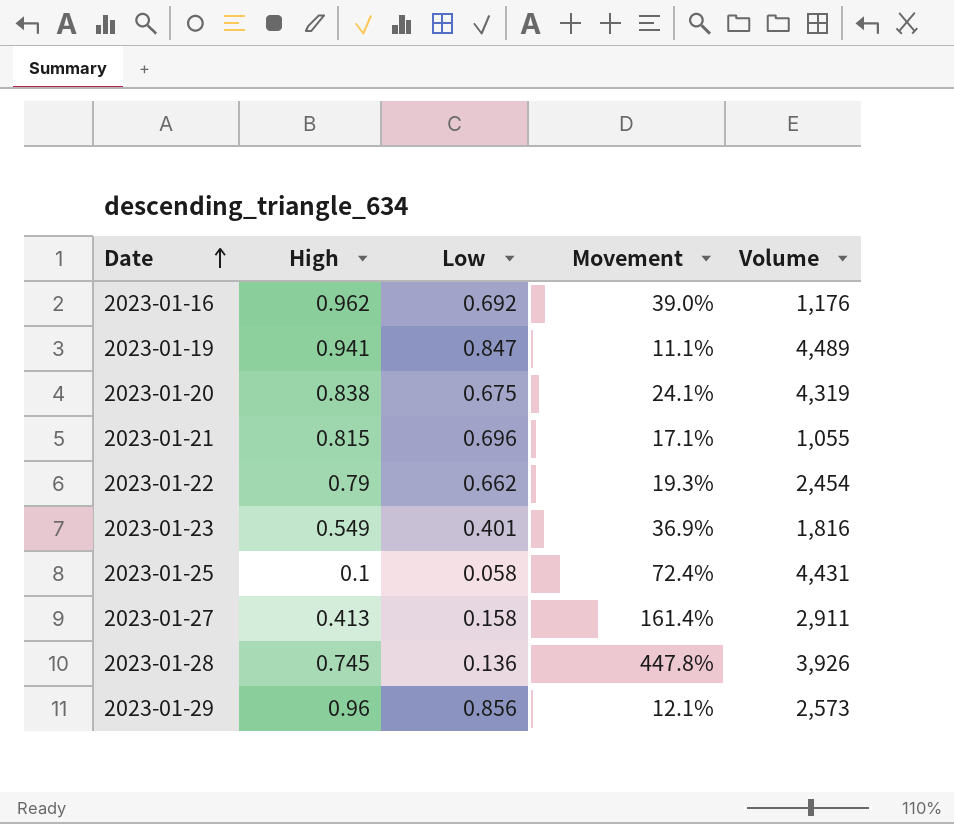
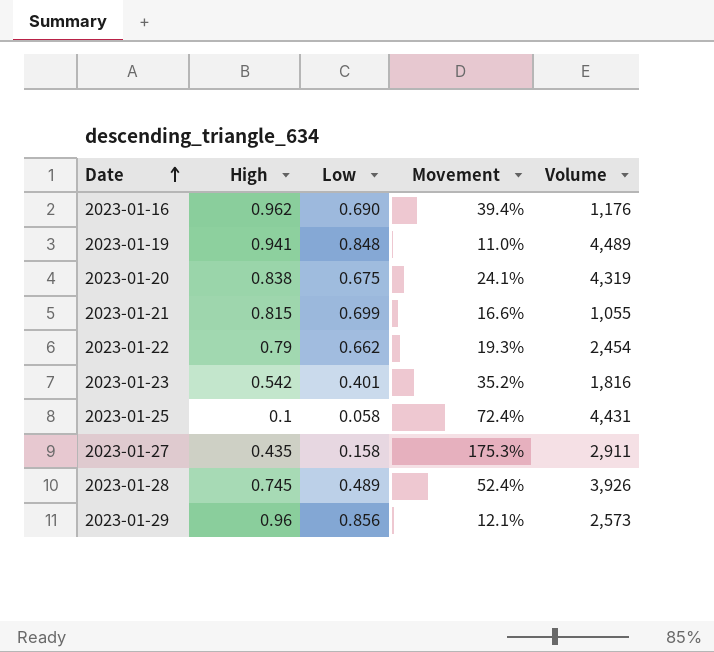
2023-01-16 | Low: 0.692 -> 0.690
2023-01-16 | Movement: 39.0% -> 39.4%
2023-01-19 | Low: 0.847 -> 0.848
2023-01-19 | Movement: 11.1% -> 11.0%
2023-01-21 | Low: 0.696 -> 0.699
2023-01-21 | Movement: 17.1% -> 16.6%
2023-01-23 | High: 0.549 -> 0.542
2023-01-23 | Movement: 36.9% -> 35.2%
2023-01-27 | High: 0.413 -> 0.435
2023-01-27 | Movement: 161.4% -> 175.3%
2023-01-28 | Low: 0.136 -> 0.489
2023-01-28 | Movement: 447.8% -> 52.4%

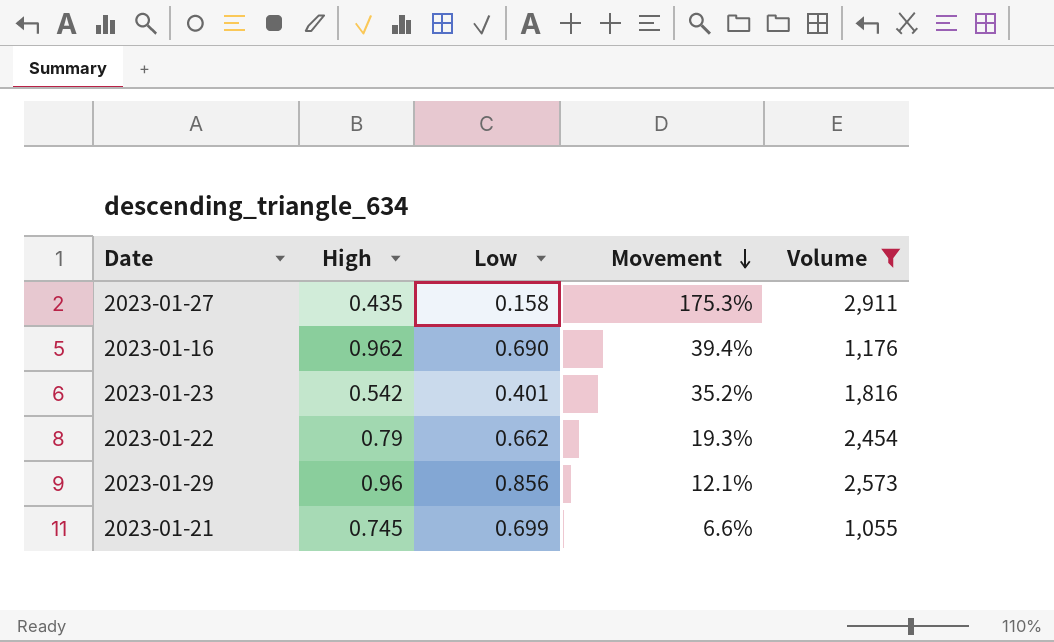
filter: none -> Volume <= 2,911
row order: Date ascending -> Movement descending
2023-01-21 | High: 0.815 -> 0.745
2023-01-21 | Movement: 16.6% -> 6.6%

